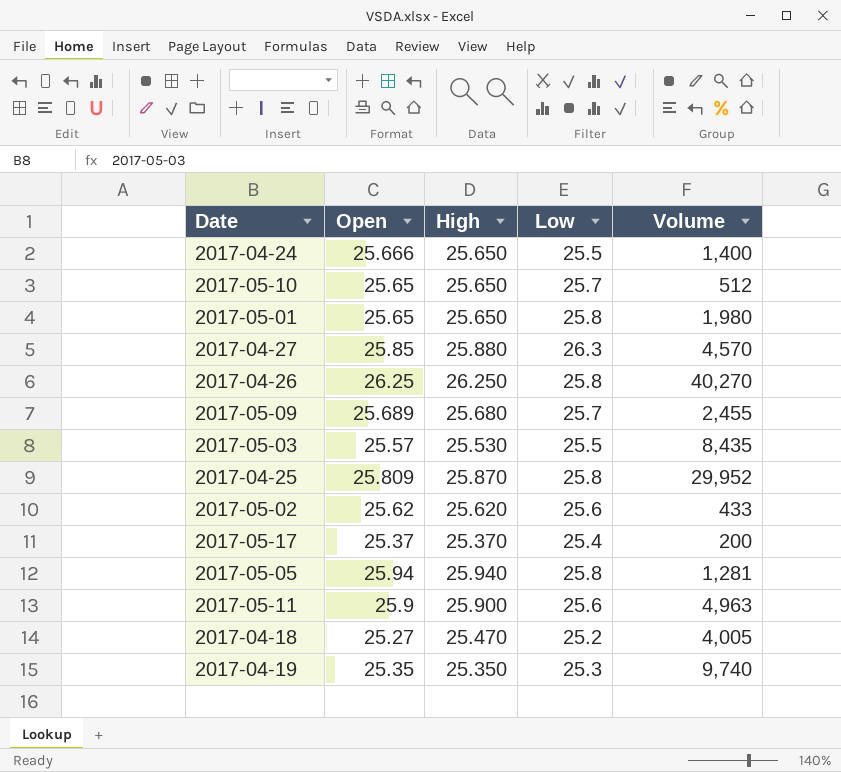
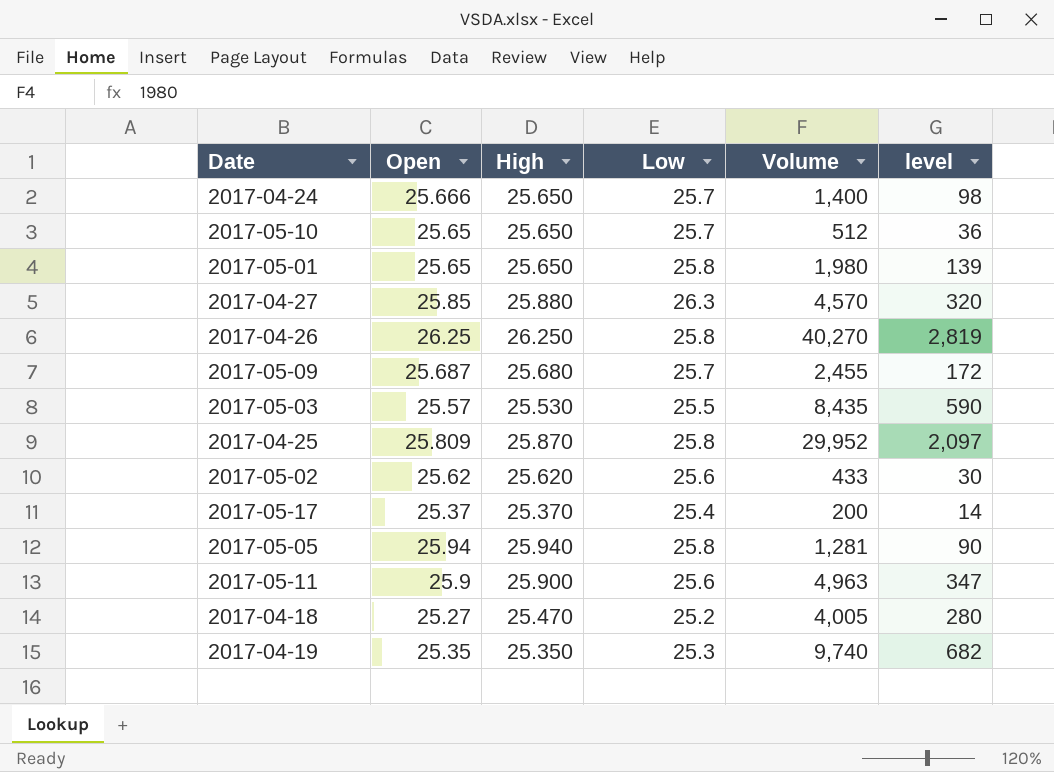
column level | formula: none -> [Volume] * 0.07
2017-04-24 | Low: 25.5 -> 25.7
2017-05-09 | Open: 25.689 -> 25.687

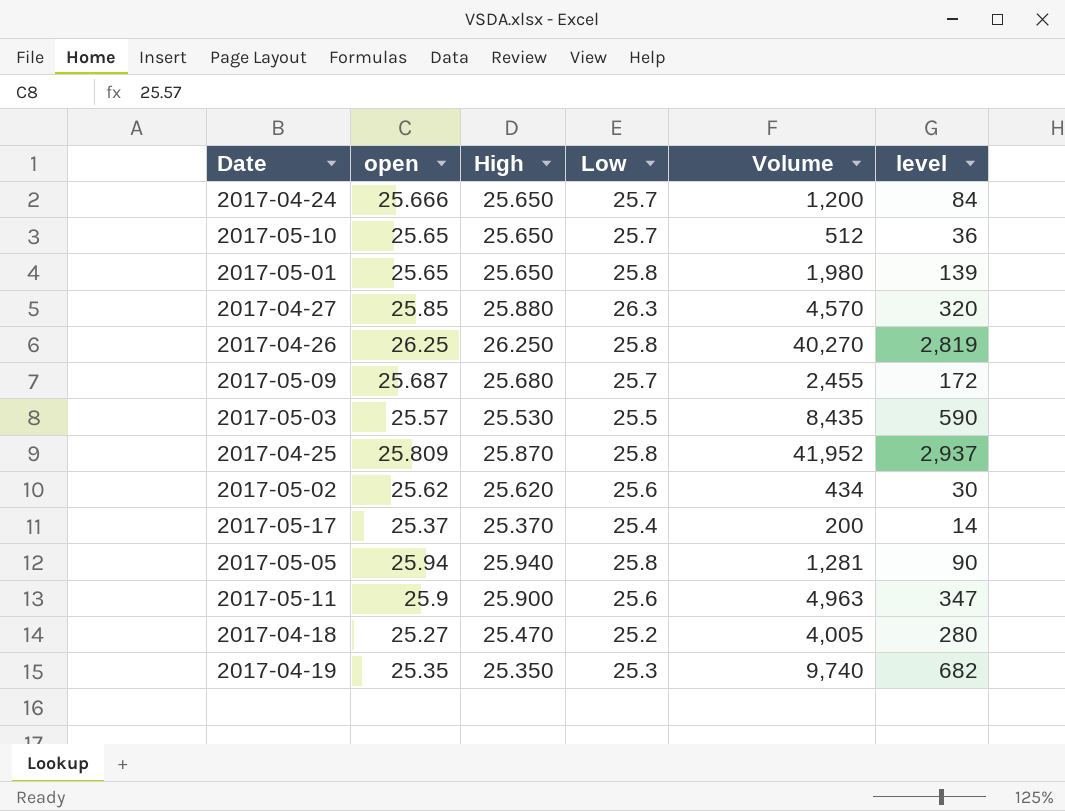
column name: Open -> open
2017-04-24 | Volume: 1,400 -> 1,200
2017-04-24 | level: 98 -> 84
2017-04-25 | Volume: 29,952 -> 41,952
2017-04-25 | level: 2,097 -> 2,937
2017-05-02 | Volume: 433 -> 434

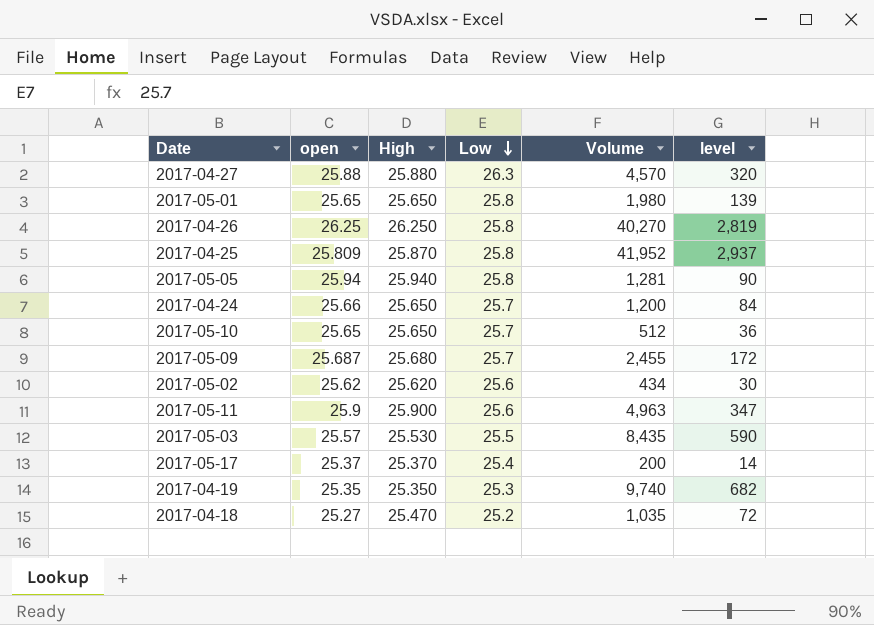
row order: none -> Low descending
2017-04-27 | open: 25.85 -> 25.88
2017-04-24 | open: 25.666 -> 25.66
2017-04-18 | Volume: 4,005 -> 1,035
2017-04-18 | level: 280 -> 72

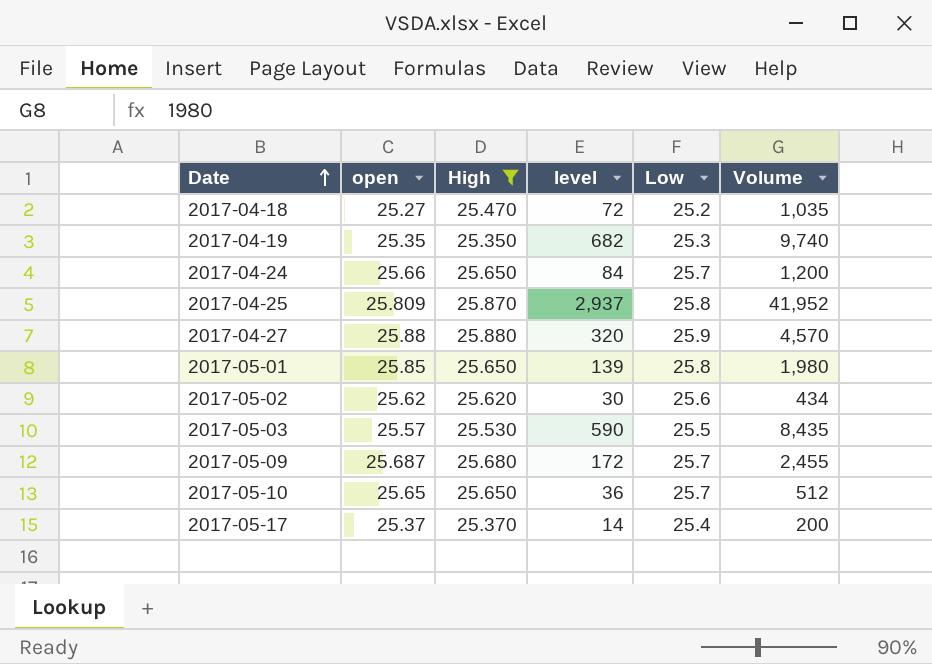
filter: none -> High <= 25.880
row order: Low descending -> Date ascending
column level | position: 6 -> 4
2017-04-27 | Low: 26.3 -> 25.9
2017-05-01 | open: 25.65 -> 25.85

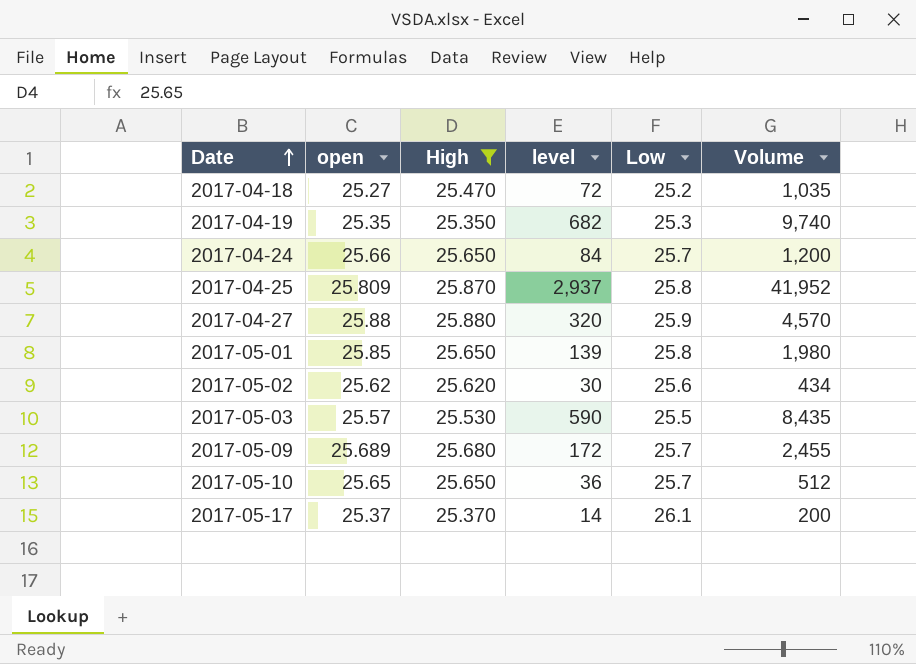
2017-05-09 | open: 25.687 -> 25.689
2017-05-17 | Low: 25.4 -> 26.1

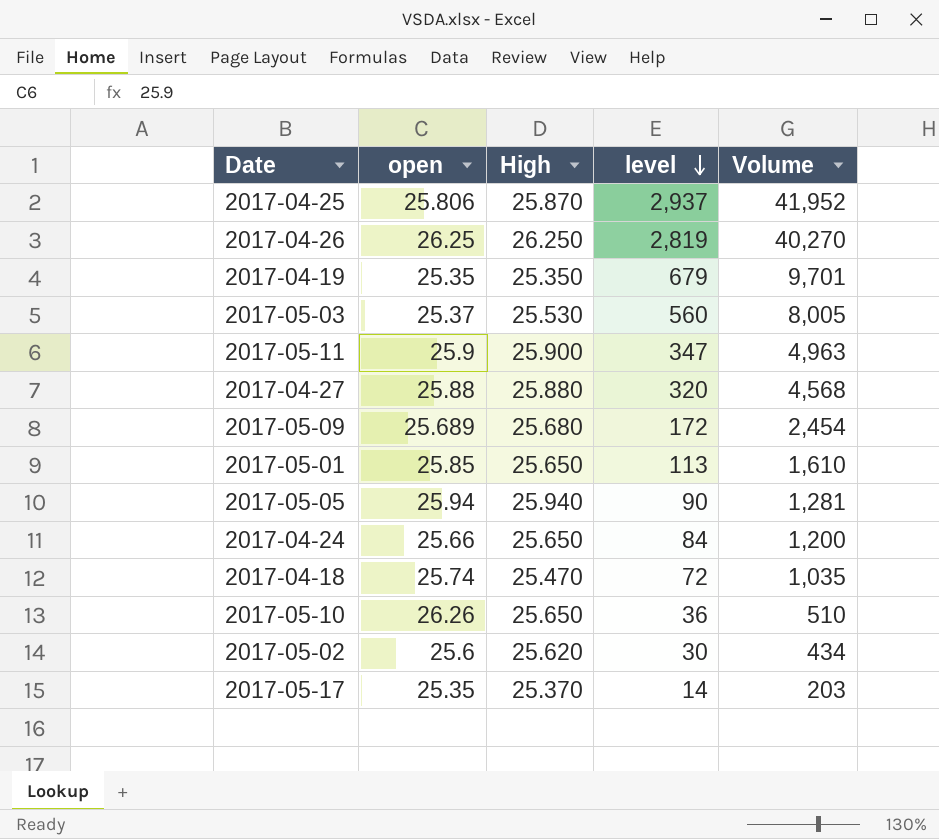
filter: High <= 25.880 -> none
row order: Date ascending -> level descending
column Low | position: 5 -> none
2017-04-25 | open: 25.809 -> 25.806
2017-04-19 | level: 682 -> 679
2017-04-19 | Volume: 9,740 -> 9,701
2017-05-03 | open: 25.57 -> 25.37
2017-05-03 | level: 590 -> 560
2017-05-03 | Volume: 8,435 -> 8,005
2017-04-27 | Volume: 4,570 -> 4,568
2017-05-09 | Volume: 2,455 -> 2,454
2017-05-01 | level: 139 -> 113
2017-05-01 | Volume: 1,980 -> 1,610
2017-04-18 | open: 25.27 -> 25.74
2017-05-10 | open: 25.65 -> 26.26
2017-05-10 | Volume: 512 -> 510
2017-05-02 | open: 25.62 -> 25.6
2017-05-17 | open: 25.37 -> 25.35
2017-05-17 | Volume: 200 -> 203

